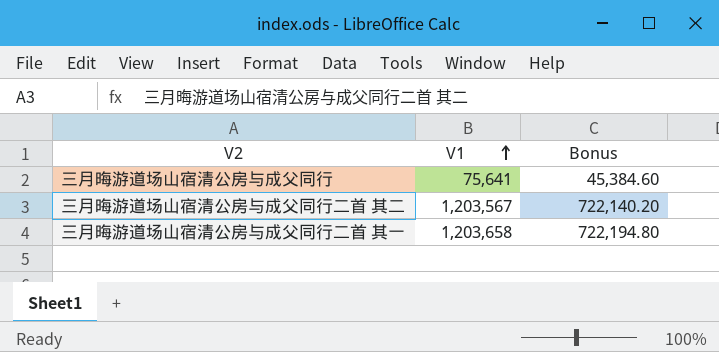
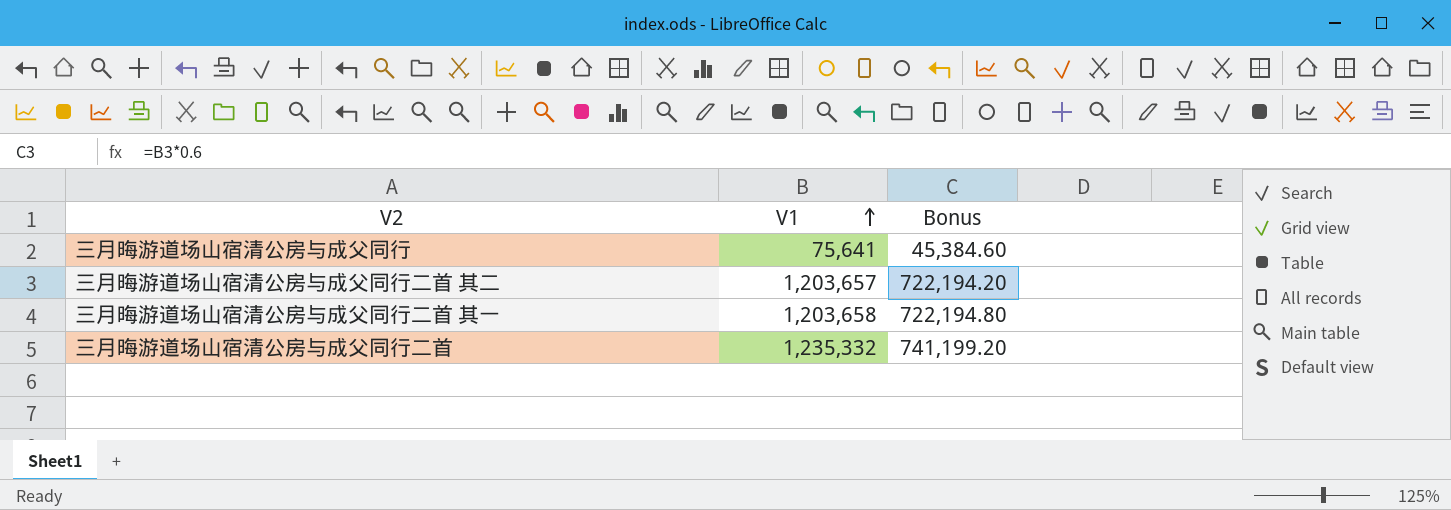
三月晦游道场山宿清公房与成父同行二首 其二 | V1: 1,203,567 -> 1,203,657
三月晦游道场山宿清公房与成父同行二首 其二 | Bonus: 722,140.20 -> 722,194.20
row 三月晦游道场山宿清公房与成父同行二首: none -> 1,235,332 | 741,199.20

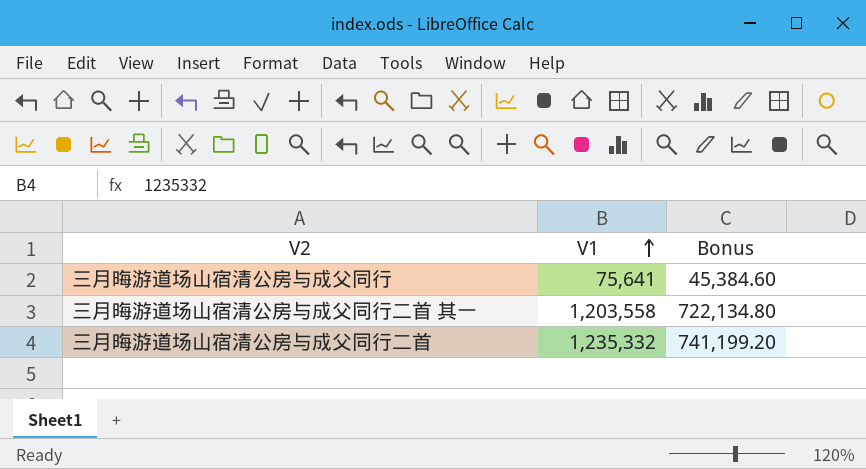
row 三月晦游道场山宿清公房与成父同行二首 其二: 1,203,657 | 722,194.20 -> none
三月晦游道场山宿清公房与成父同行二首 其一 | V1: 1,203,658 -> 1,203,558
三月晦游道场山宿清公房与成父同行二首 其一 | Bonus: 722,194.80 -> 722,134.80

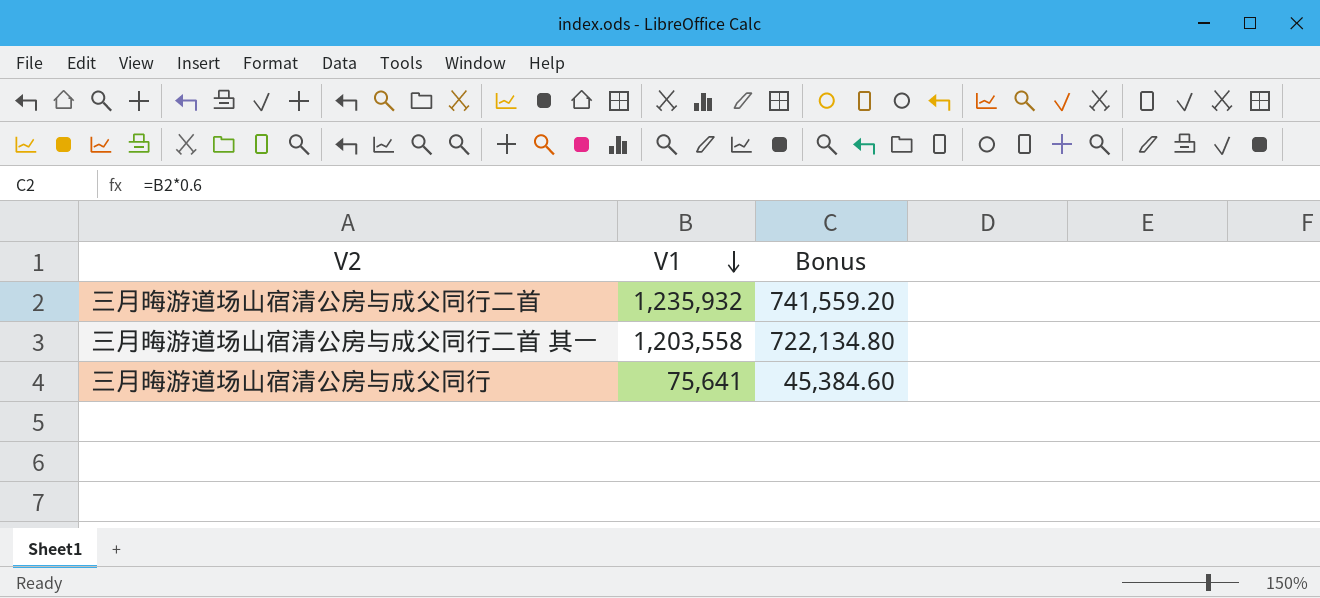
row order: V1 ascending -> V1 descending
三月晦游道场山宿清公房与成父同行二首 | V1: 1,235,332 -> 1,235,932
三月晦游道场山宿清公房与成父同行二首 | Bonus: 741,199.20 -> 741,559.20

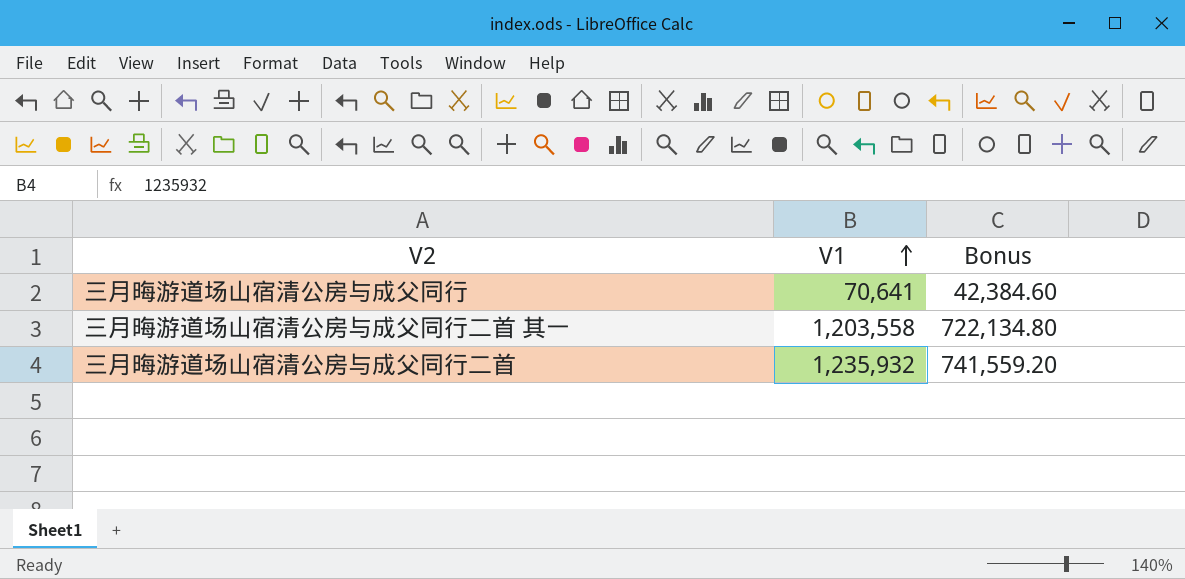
row order: V1 descending -> V1 ascending
三月晦游道场山宿清公房与成父同行 | V1: 75,641 -> 70,641
三月晦游道场山宿清公房与成父同行 | Bonus: 45,384.60 -> 42,384.60

